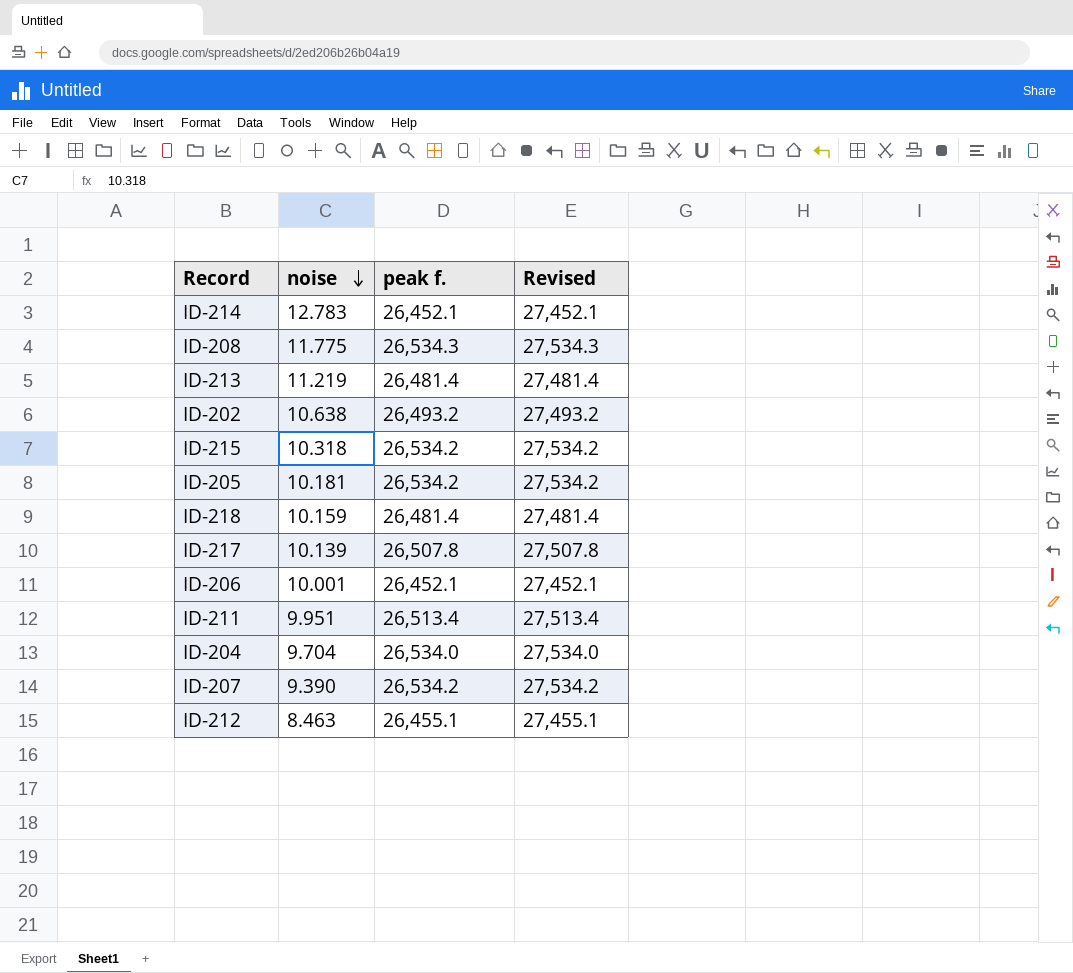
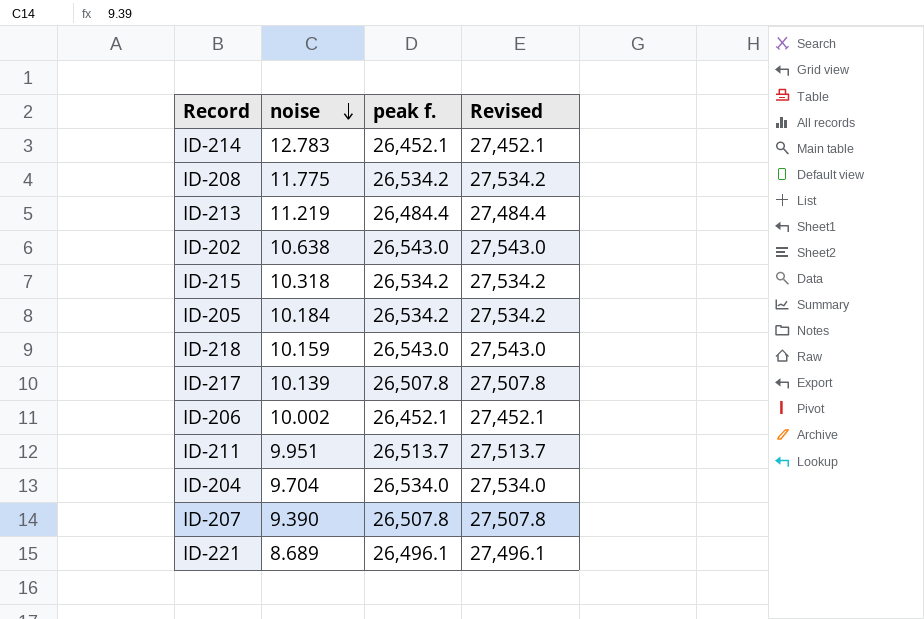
row ID-212: 8.463 | 26,455.1 | 27,455.1 -> none
ID-208 | peak f.: 26,534.3 -> 26,534.2
ID-208 | Revised: 27,534.3 -> 27,534.2
ID-213 | peak f.: 26,481.4 -> 26,484.4
ID-213 | Revised: 27,481.4 -> 27,484.4
ID-202 | peak f.: 26,493.2 -> 26,543.0
ID-202 | Revised: 27,493.2 -> 27,543.0
ID-205 | noise: 10.181 -> 10.184
ID-218 | peak f.: 26,481.4 -> 26,543.0
ID-218 | Revised: 27,481.4 -> 27,543.0
ID-206 | noise: 10.001 -> 10.002
ID-211 | peak f.: 26,513.4 -> 26,513.7
ID-211 | Revised: 27,513.4 -> 27,513.7
ID-207 | peak f.: 26,534.2 -> 26,507.8
ID-207 | Revised: 27,534.2 -> 27,507.8
row ID-221: none -> 8.689 | 26,496.1 | 27,496.1

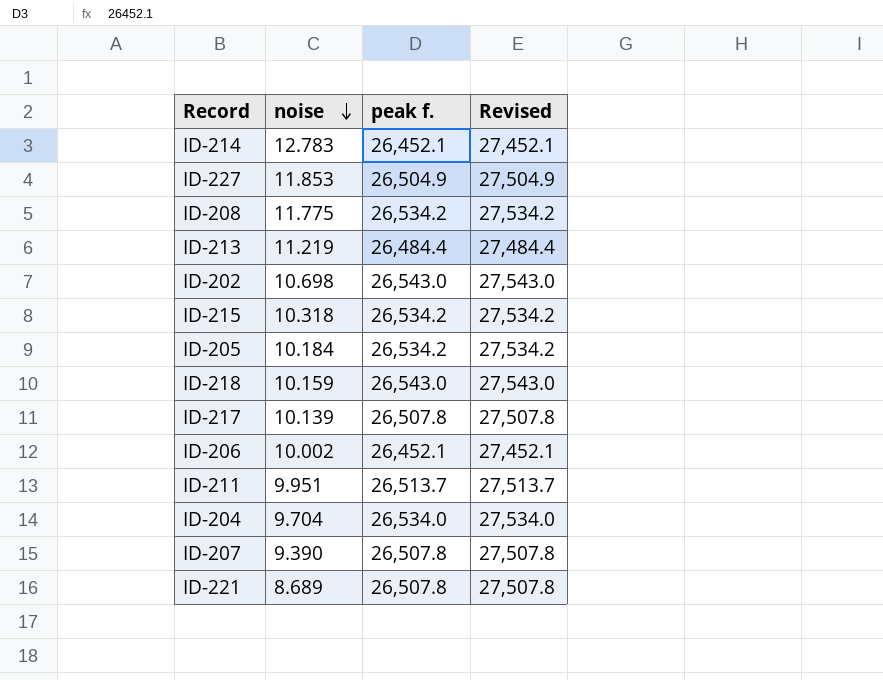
row ID-227: none -> 11.853 | 26,504.9 | 27,504.9
ID-202 | noise: 10.638 -> 10.698
ID-221 | peak f.: 26,496.1 -> 26,507.8
ID-221 | Revised: 27,496.1 -> 27,507.8

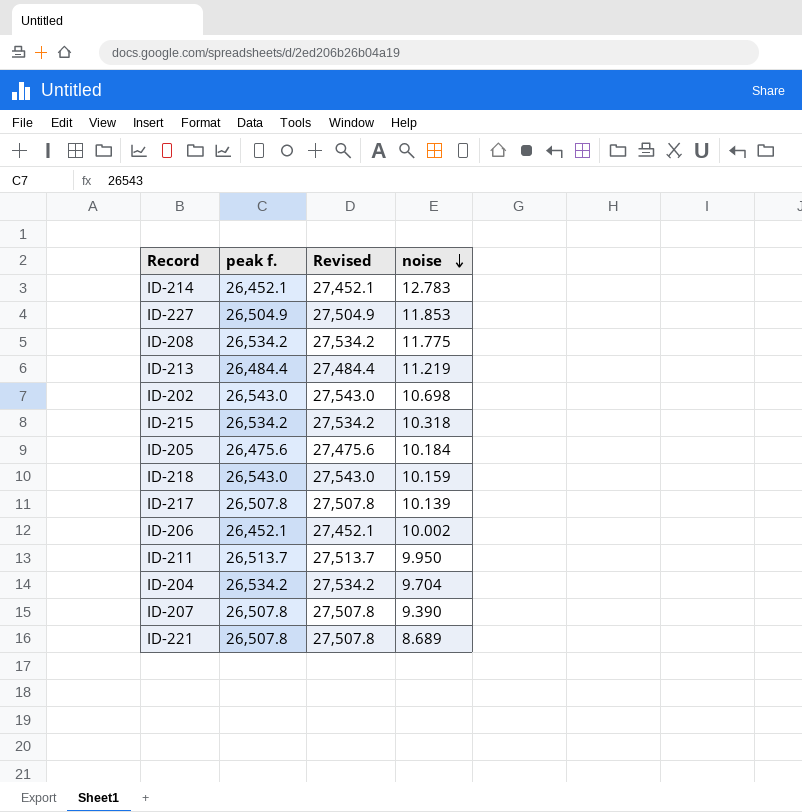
column noise | position: 2 -> 4
ID-205 | peak f.: 26,534.2 -> 26,475.6
ID-205 | Revised: 27,534.2 -> 27,475.6
ID-211 | noise: 9.951 -> 9.950
ID-204 | peak f.: 26,534.0 -> 26,534.2
ID-204 | Revised: 27,534.0 -> 27,534.2

